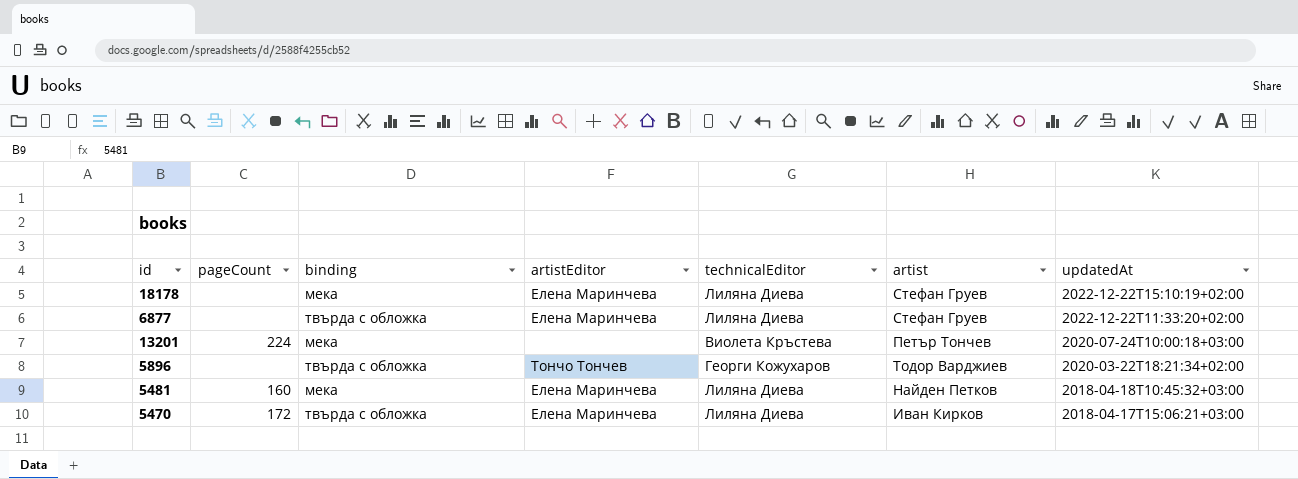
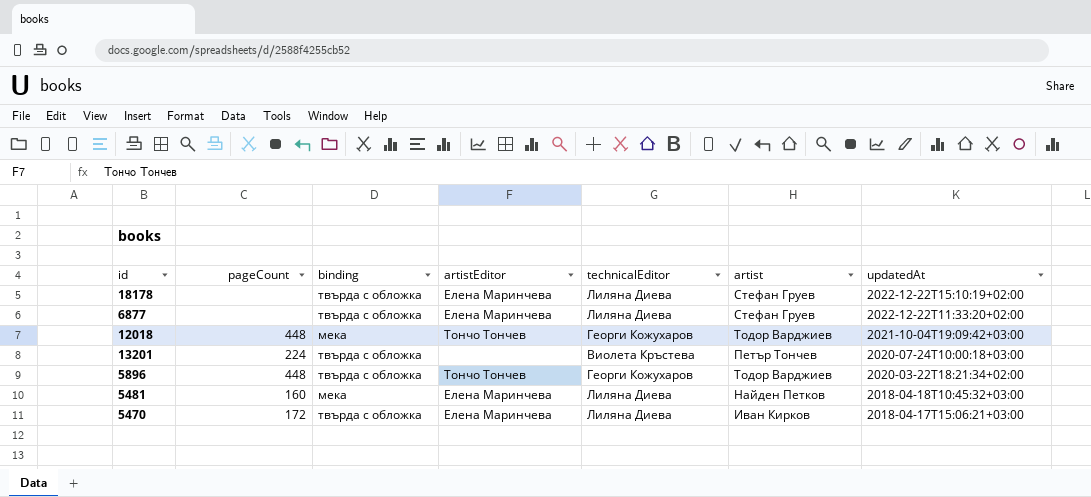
18178 | binding: мека -> твърда с обложка
row 12018: none -> 448 | мека | Тончо Тончев | Георги Кожухаров | Тодор Варджиев | 2021-10-04T19:09:42+03:00
13201 | binding: мека -> твърда с обложка
5896 | pageCount: none -> 448

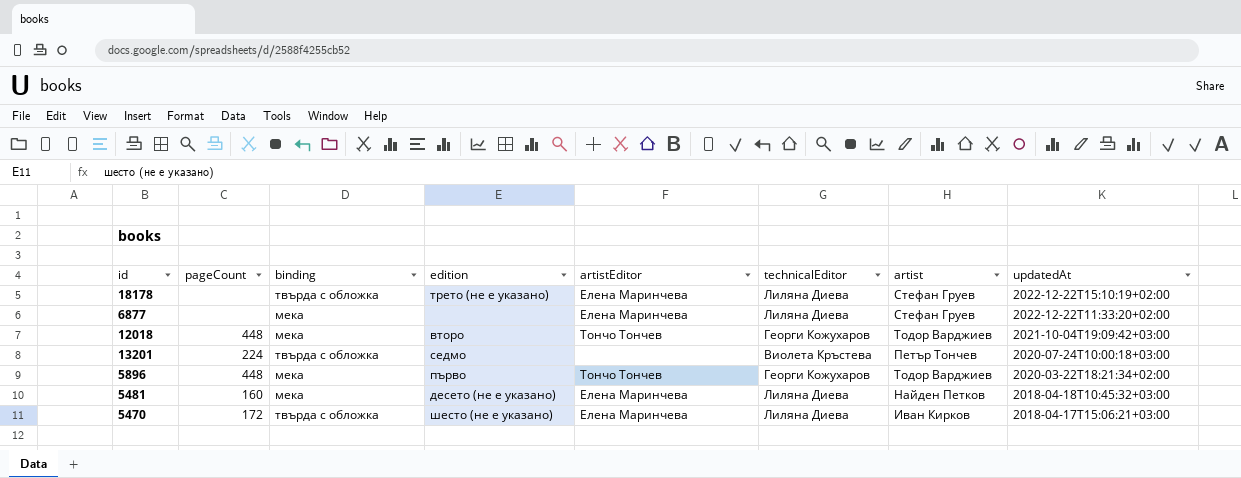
column edition | position: none -> 4
6877 | binding: твърда с обложка -> мека
5896 | binding: твърда с обложка -> мека

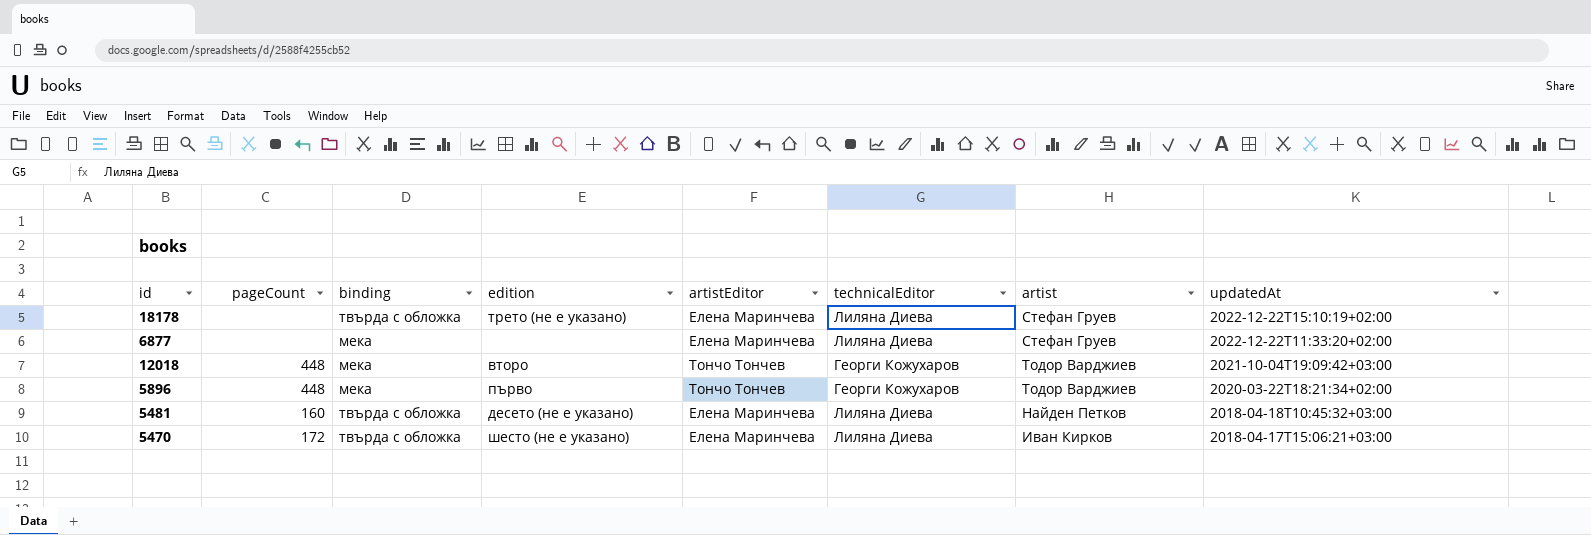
row 13201: 224 | твърда с обложка | седмо | none | Виолета Кръстева | Петър Тончев | 2020-07-24T10:00:18+03:00 -> none
5481 | binding: мека -> твърда с обложка

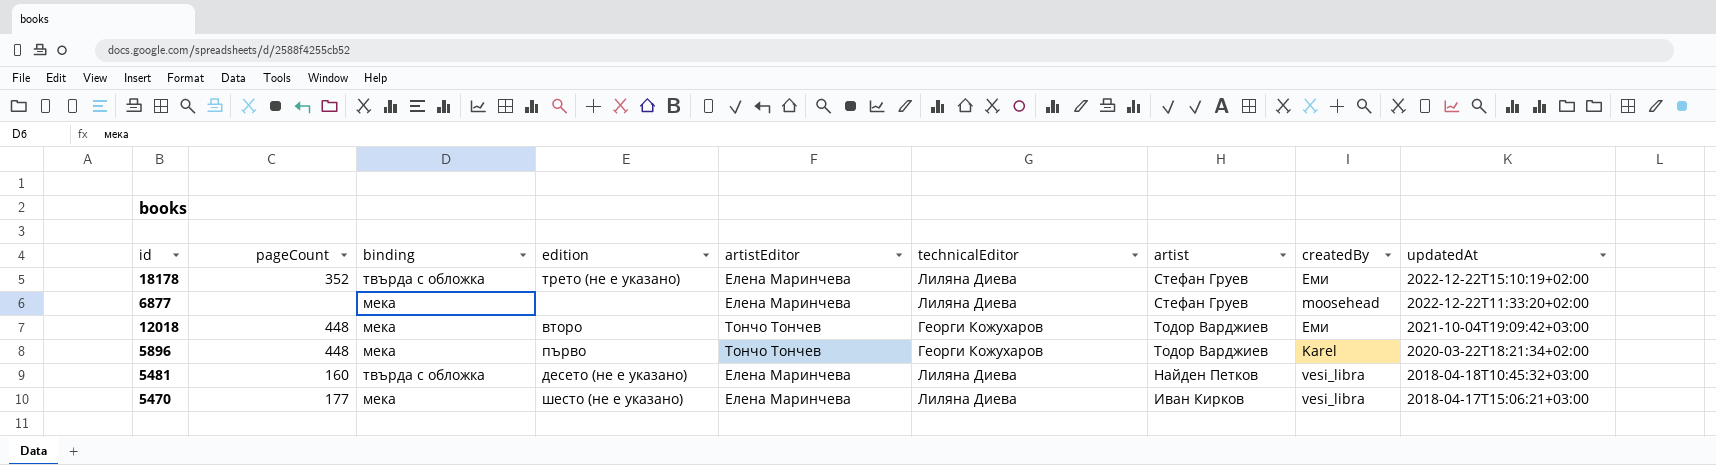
column createdBy | position: none -> 8
18178 | pageCount: none -> 352
5470 | pageCount: 172 -> 177
5470 | binding: твърда с обложка -> мека

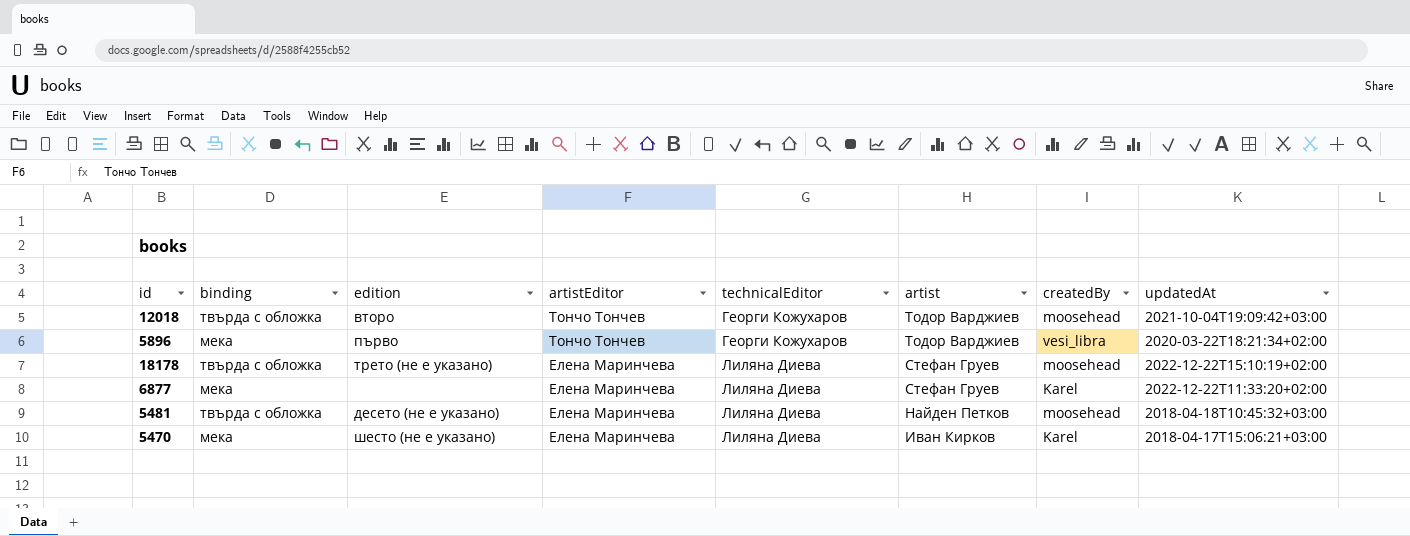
row order: updatedAt descending -> artistEditor descending
column pageCount | position: 2 -> none
12018 | binding: мека -> твърда с обложка
12018 | createdBy: Еми -> moosehead
5896 | createdBy: Karel -> vesi_libra
18178 | createdBy: Еми -> moosehead
6877 | createdBy: moosehead -> Karel
5481 | createdBy: vesi_libra -> moosehead
5470 | createdBy: vesi_libra -> Karel

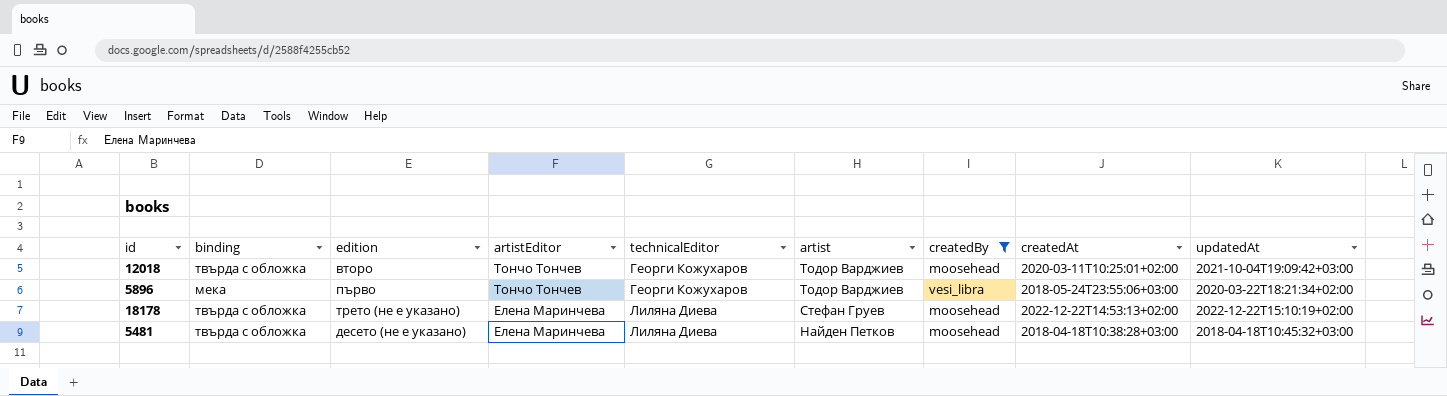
filter: none -> createdBy != Karel
column createdAt | position: none -> 8

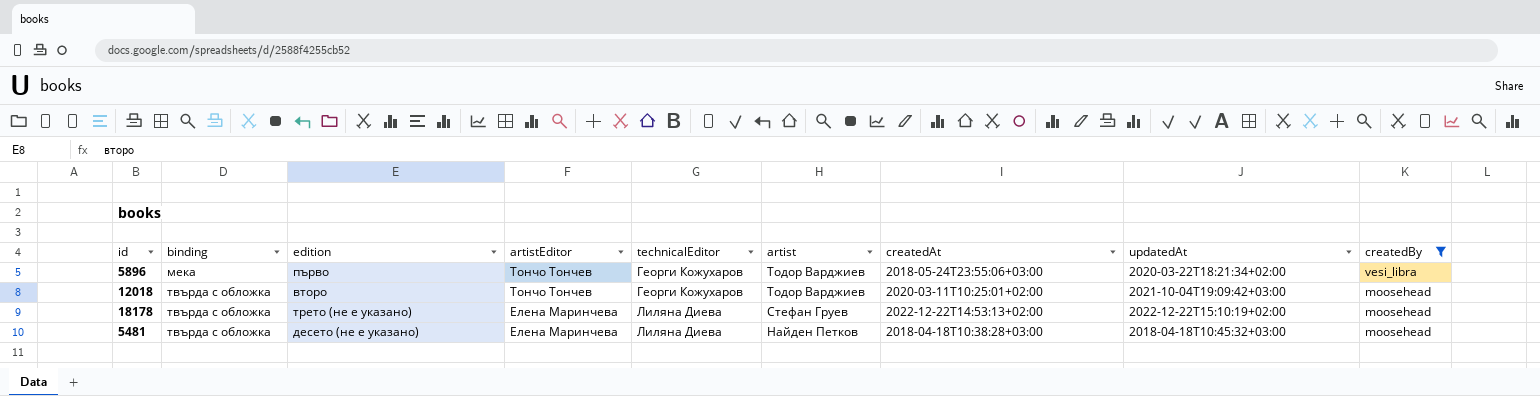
row order: artistEditor descending -> binding ascending
column createdBy | position: 7 -> 9

